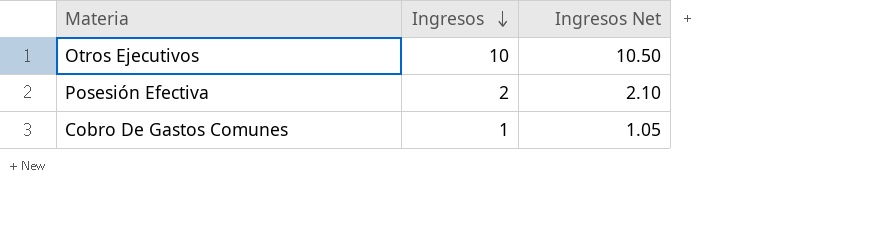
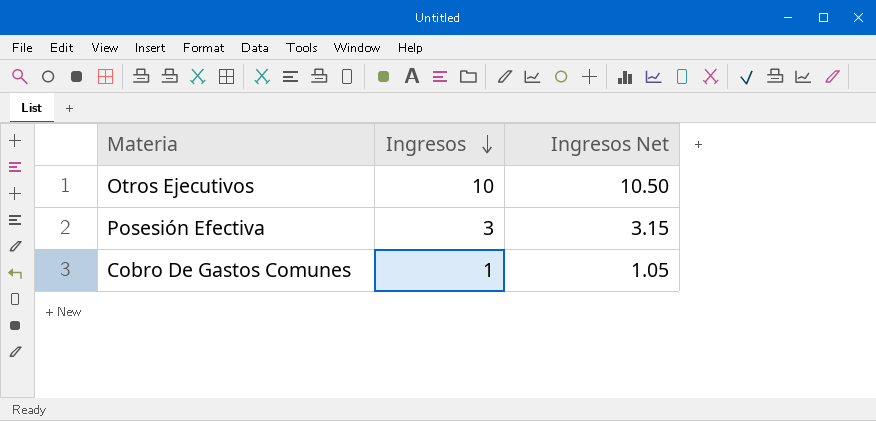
Posesión Efectiva | Ingresos: 2 -> 3
Posesión Efectiva | Ingresos Net: 2.10 -> 3.15

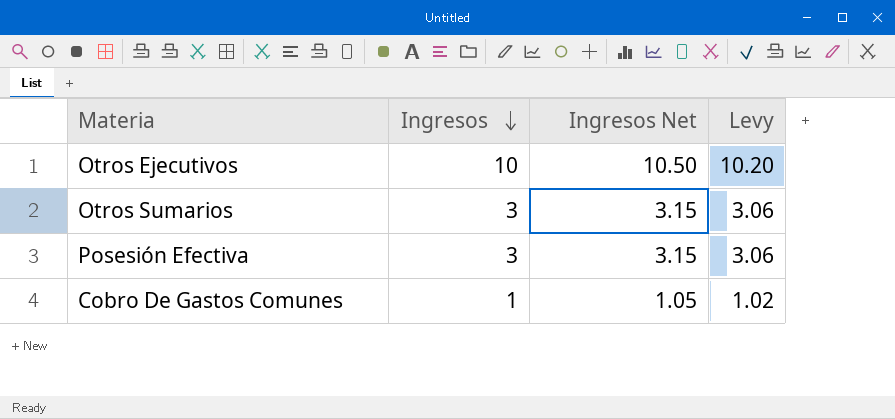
column Levy | formula: none -> [Ingresos] * 1.02
row Otros Sumarios: none -> 3 | 3.15 | 3.06

